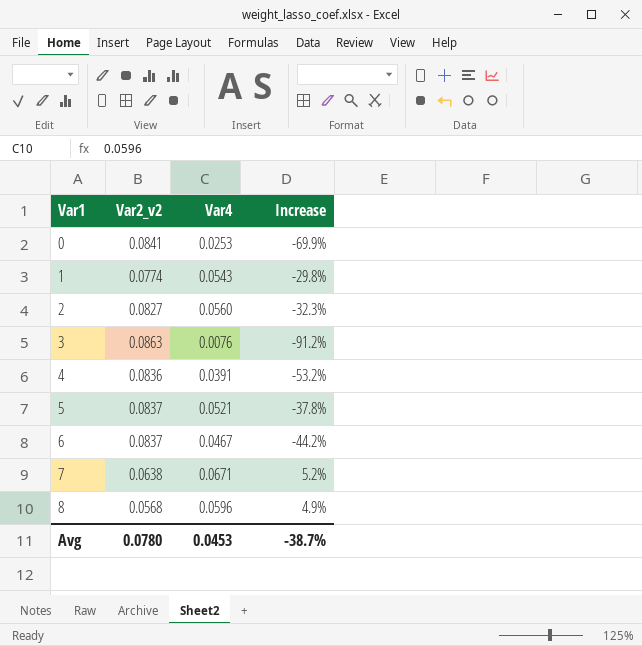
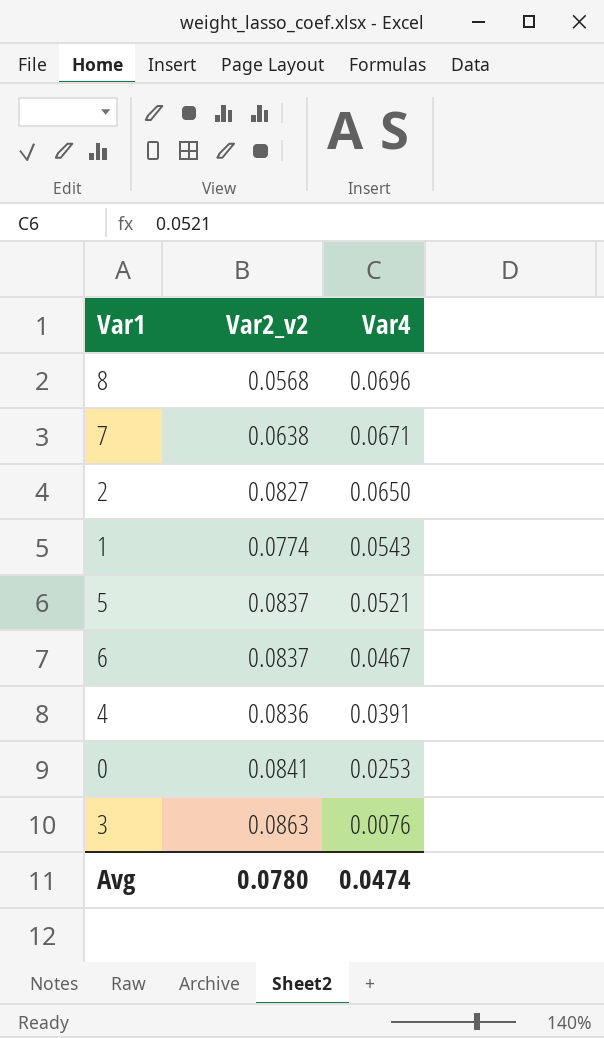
row order: Var1 ascending -> Var4 descending
column Increase | formula: ([Var4] - [Var2_v2]) / [Var2_v2] -> none
8 | Var4: 0.0596 -> 0.0696
2 | Var4: 0.0560 -> 0.0650
Avg | Var4: 0.0453 -> 0.0474

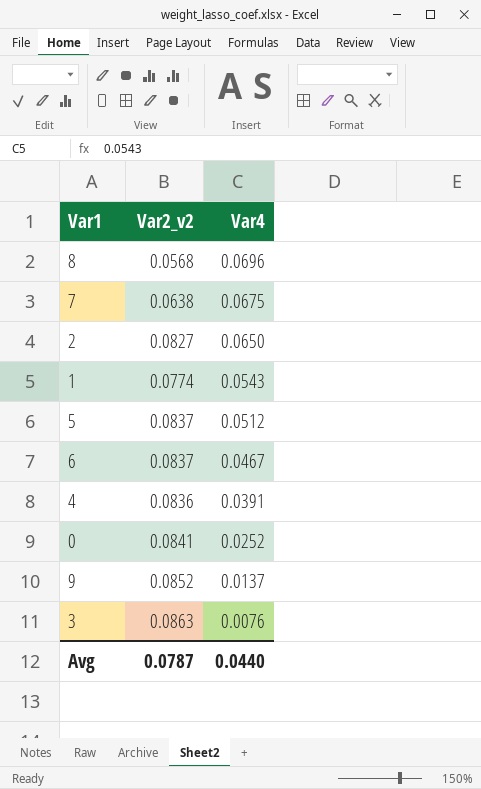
7 | Var4: 0.0671 -> 0.0675
5 | Var4: 0.0521 -> 0.0512
0 | Var4: 0.0253 -> 0.0252
row 9: none -> 0.0852 | 0.0137
Avg | Var2_v2: 0.0780 -> 0.0787
Avg | Var4: 0.0474 -> 0.0440

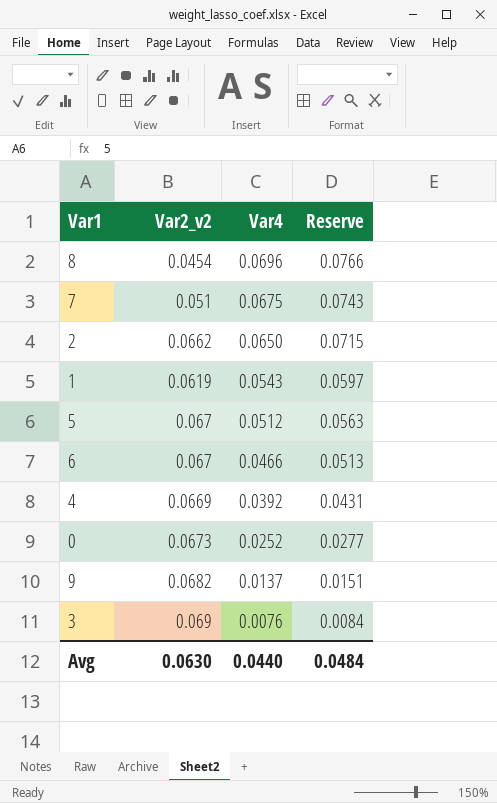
column Reserve | formula: none -> [Var4] * 1.1
8 | Var2_v2: 0.0568 -> 0.0454
7 | Var2_v2: 0.0638 -> 0.051
2 | Var2_v2: 0.0827 -> 0.0662
1 | Var2_v2: 0.0774 -> 0.0619
5 | Var2_v2: 0.0837 -> 0.067
6 | Var2_v2: 0.0837 -> 0.067
6 | Var4: 0.0467 -> 0.0466
4 | Var2_v2: 0.0836 -> 0.0669
4 | Var4: 0.0391 -> 0.0392
0 | Var2_v2: 0.0841 -> 0.0673
9 | Var2_v2: 0.0852 -> 0.0682
3 | Var2_v2: 0.0863 -> 0.069
Avg | Var2_v2: 0.0787 -> 0.0630

